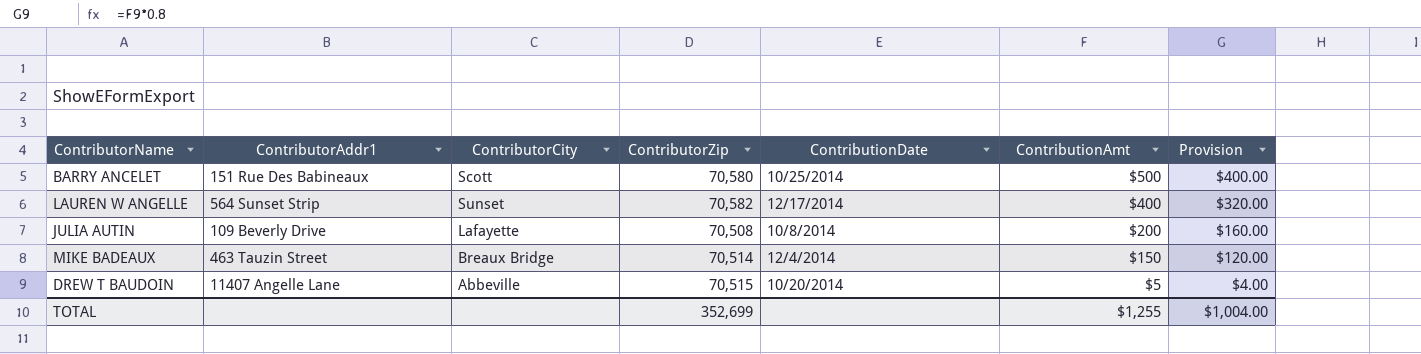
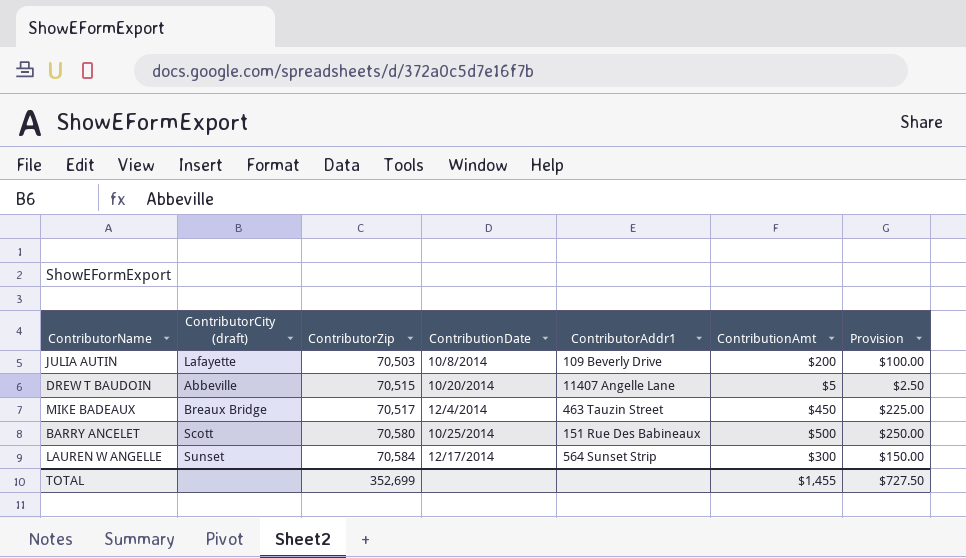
row order: ContributionAmt descending -> ContributorZip ascending
column name: ContributorCity -> ContributorCity (draft)
column ContributorAddr1 | position: 2 -> 5
column Provision | formula: [ContributionAmt] * 0.8 -> [ContributionAmt] * 0.5
JULIA AUTIN | ContributorZip: 70,508 -> 70,503
MIKE BADEAUX | ContributorZip: 70,514 -> 70,517
MIKE BADEAUX | ContributionAmt: $150 -> $450
LAUREN W ANGELLE | ContributorZip: 70,582 -> 70,584
LAUREN W ANGELLE | ContributionAmt: $400 -> $300
TOTAL | ContributionAmt: $1,255 -> $1,455
TOTAL | Provision: $1,004.00 -> $727.50

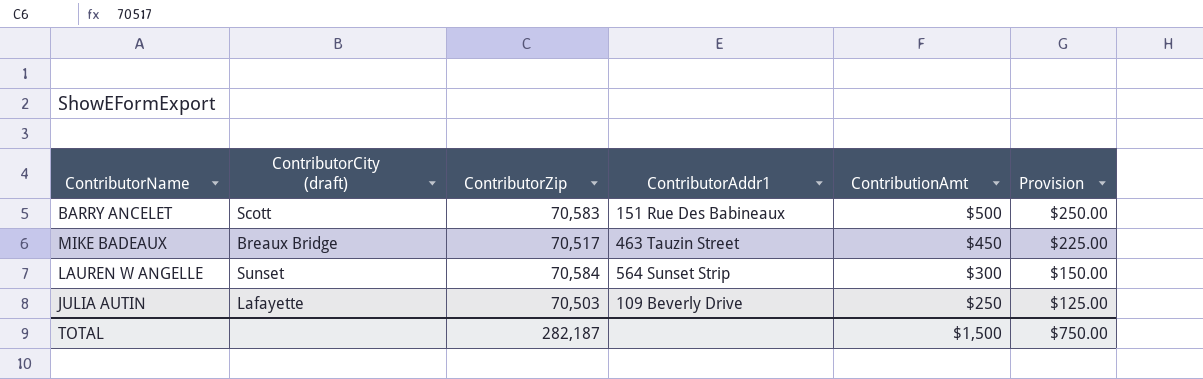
row order: ContributorZip ascending -> ContributionAmt descending
column ContributionDate | position: 4 -> none
row DREW T BAUDOIN: Abbeville | 70,515 | 10/20/2014 | 11407 Angelle Lane | $5 | $2.50 -> none
BARRY ANCELET | ContributorZip: 70,580 -> 70,583
JULIA AUTIN | ContributionAmt: $200 -> $250
JULIA AUTIN | Provision: $100.00 -> $125.00
TOTAL | ContributorZip: 352,699 -> 282,187
TOTAL | ContributionAmt: $1,455 -> $1,500
TOTAL | Provision: $727.50 -> $750.00

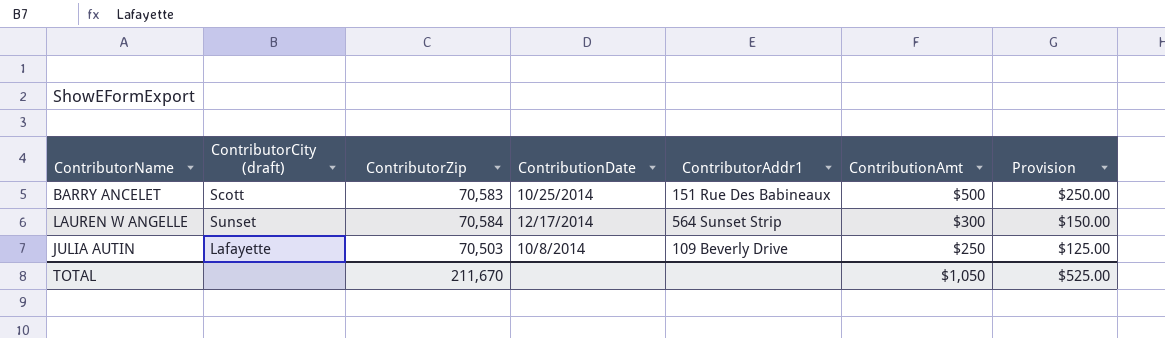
column ContributionDate | position: none -> 4
row MIKE BADEAUX: Breaux Bridge | 70,517 | 463 Tauzin Street | $450 | $225.00 -> none
TOTAL | ContributorZip: 282,187 -> 211,670
TOTAL | ContributionAmt: $1,500 -> $1,050
TOTAL | Provision: $750.00 -> $525.00

